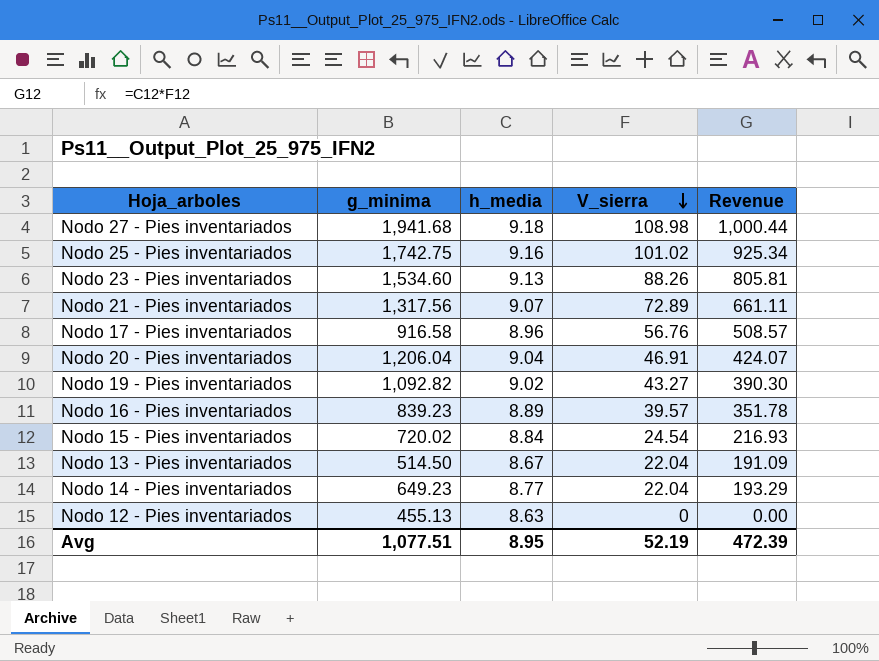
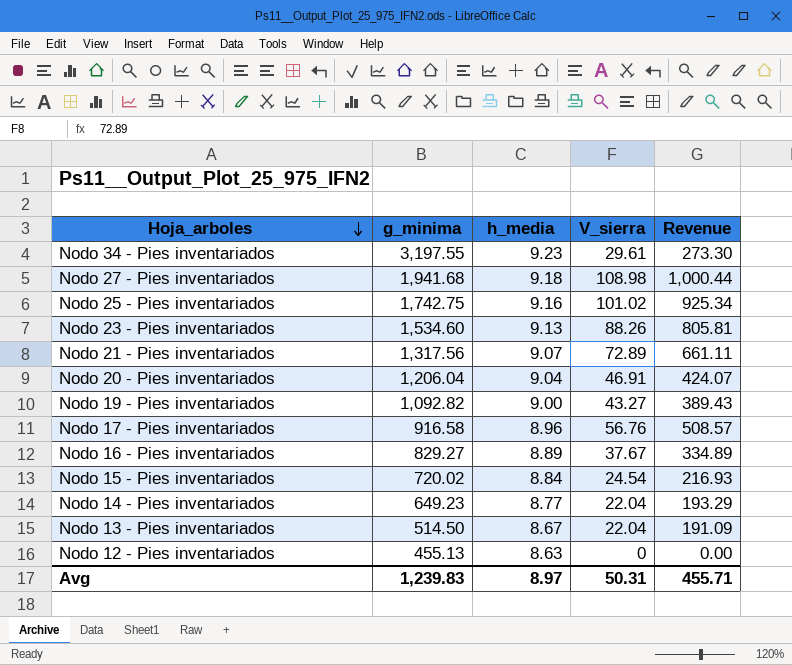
row order: V_sierra descending -> Hoja_arboles descending
row Nodo 34 - Pies inventariados: none -> 3,197.55 | 9.23 | 29.61 | 273.30
Nodo 19 - Pies inventariados | h_media: 9.02 -> 9.00
Nodo 19 - Pies inventariados | Revenue: 390.30 -> 389.43
Nodo 16 - Pies inventariados | g_minima: 839.23 -> 829.27
Nodo 16 - Pies inventariados | V_sierra: 39.57 -> 37.67
Nodo 16 - Pies inventariados | Revenue: 351.78 -> 334.89
Avg | g_minima: 1,077.51 -> 1,239.83
Avg | h_media: 8.95 -> 8.97
Avg | V_sierra: 52.19 -> 50.31
Avg | Revenue: 472.39 -> 455.71

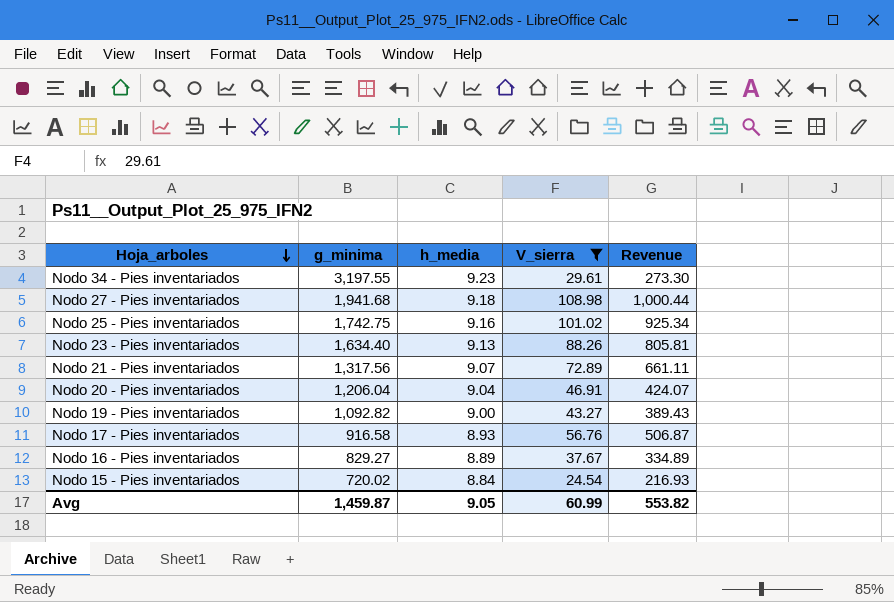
filter: none -> V_sierra >= 24.54
Nodo 23 - Pies inventariados | g_minima: 1,534.60 -> 1,634.40
Nodo 17 - Pies inventariados | h_media: 8.96 -> 8.93
Nodo 17 - Pies inventariados | Revenue: 508.57 -> 506.87
Avg | g_minima: 1,239.83 -> 1,459.87
Avg | h_media: 8.97 -> 9.05
Avg | V_sierra: 50.31 -> 60.99
Avg | Revenue: 455.71 -> 553.82

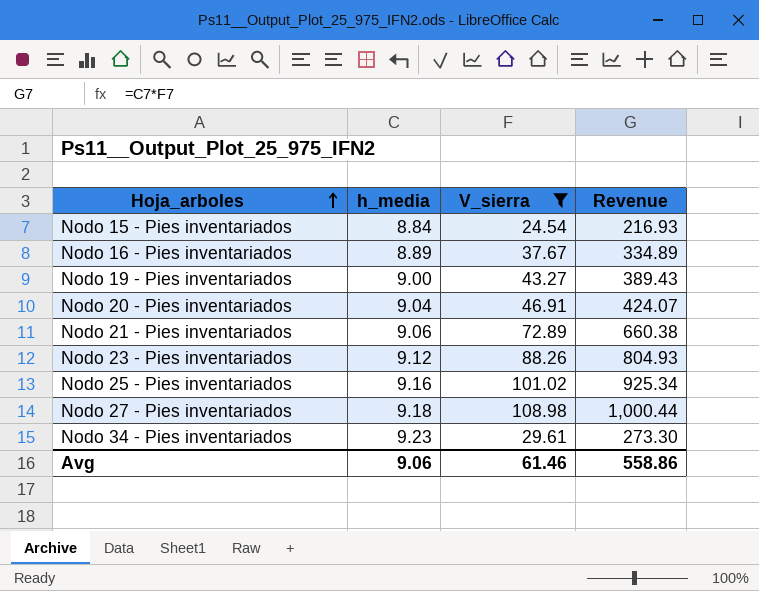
row order: Hoja_arboles descending -> Hoja_arboles ascending
column g_minima | position: 2 -> none
row Nodo 17 - Pies inventariados: 916.58 | 8.93 | 56.76 | 506.87 -> none
Nodo 21 - Pies inventariados | h_media: 9.07 -> 9.06
Nodo 21 - Pies inventariados | Revenue: 661.11 -> 660.38
Nodo 23 - Pies inventariados | h_media: 9.13 -> 9.12
Nodo 23 - Pies inventariados | Revenue: 805.81 -> 804.93
Avg | h_media: 9.05 -> 9.06
Avg | V_sierra: 60.99 -> 61.46
Avg | Revenue: 553.82 -> 558.86

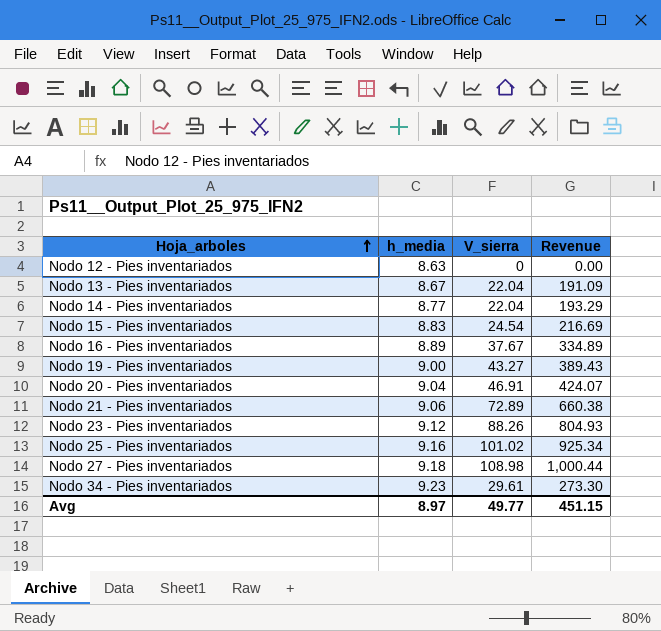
filter: V_sierra >= 24.54 -> none
Nodo 15 - Pies inventariados | h_media: 8.84 -> 8.83
Nodo 15 - Pies inventariados | Revenue: 216.93 -> 216.69
Avg | h_media: 9.06 -> 8.97
Avg | V_sierra: 61.46 -> 49.77
Avg | Revenue: 558.86 -> 451.15

